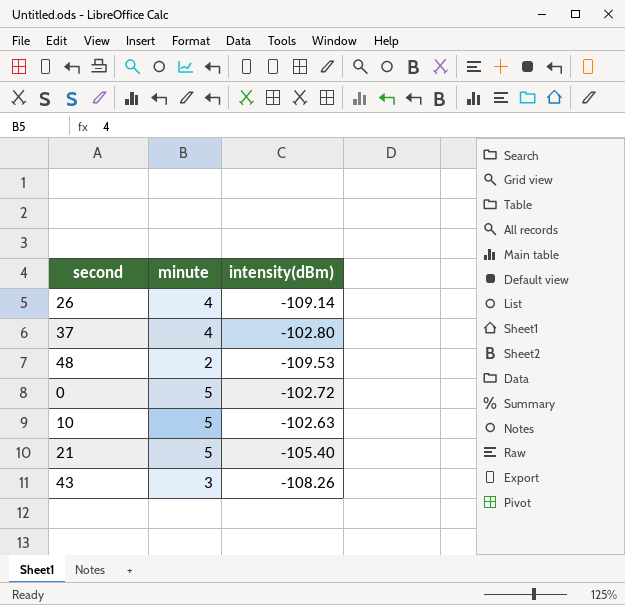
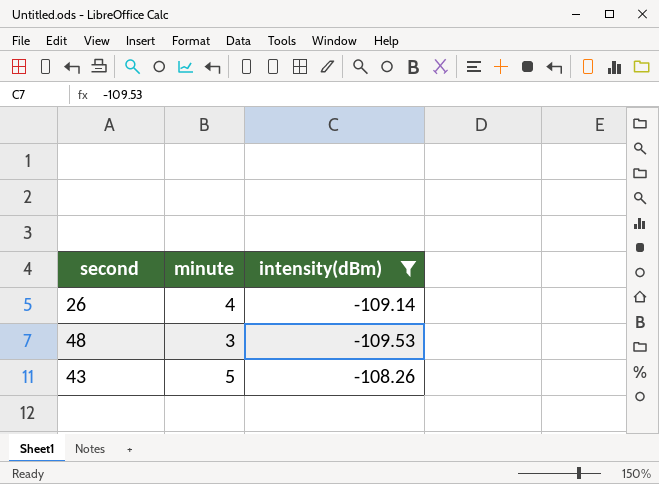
filter: none -> intensity(dBm) <= -108.26
48 | minute: 2 -> 3
43 | minute: 3 -> 5

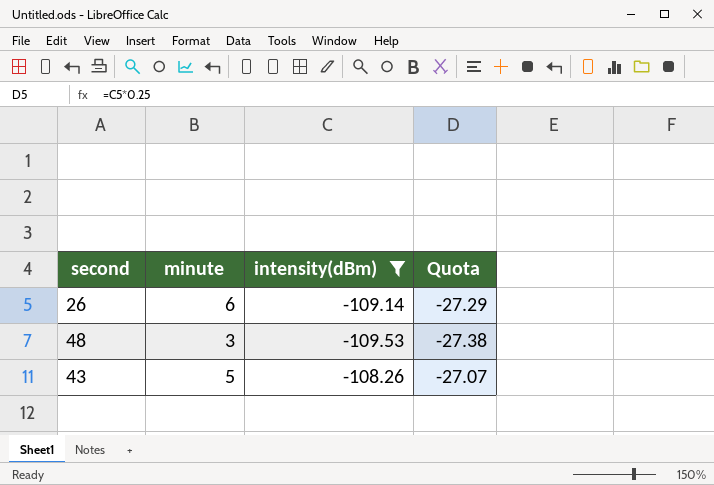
column Quota | formula: none -> [intensity(dBm)] * 0.25
26 | minute: 4 -> 6

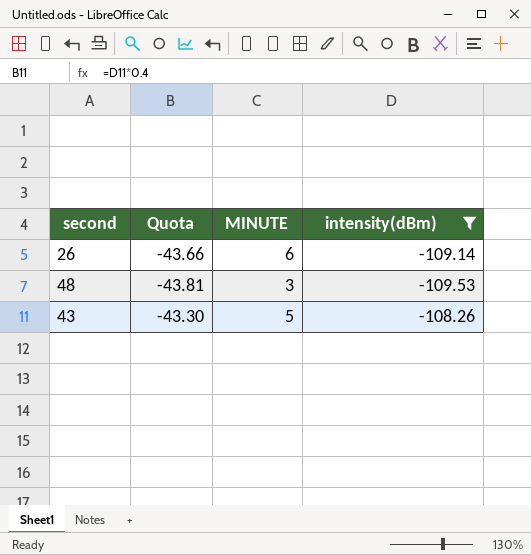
column Quota | formula: [intensity(dBm)] * 0.25 -> [intensity(dBm)] * 0.4
column Quota | position: 4 -> 2
column name: minute -> MINUTE

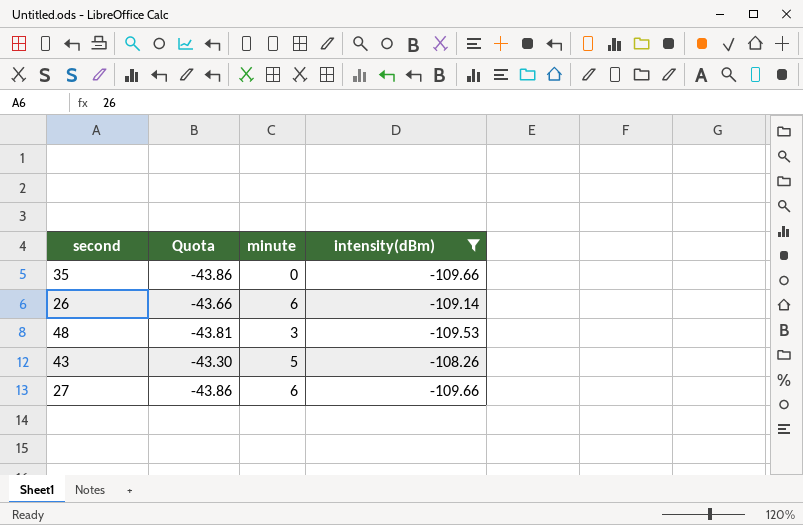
column name: MINUTE -> minute
row 35: none -> -43.86 | 0 | -109.66
row 27: none -> -43.86 | 6 | -109.66

